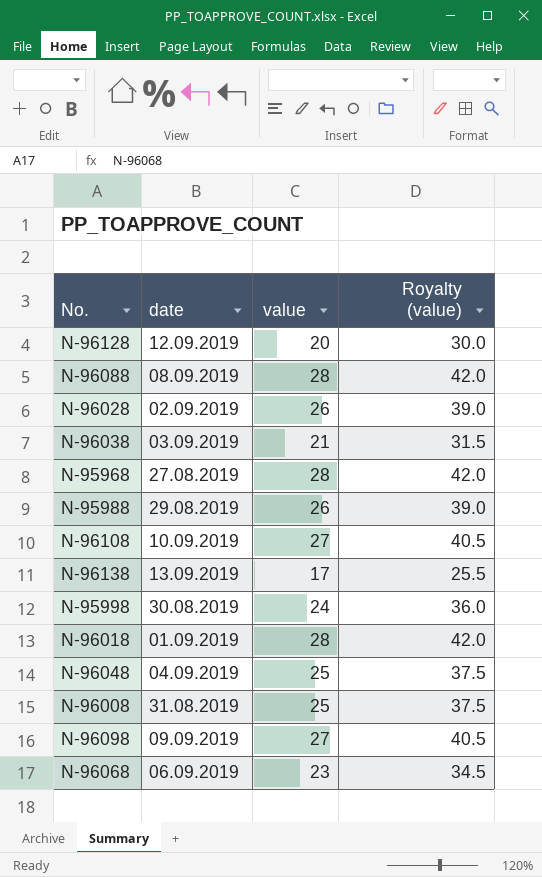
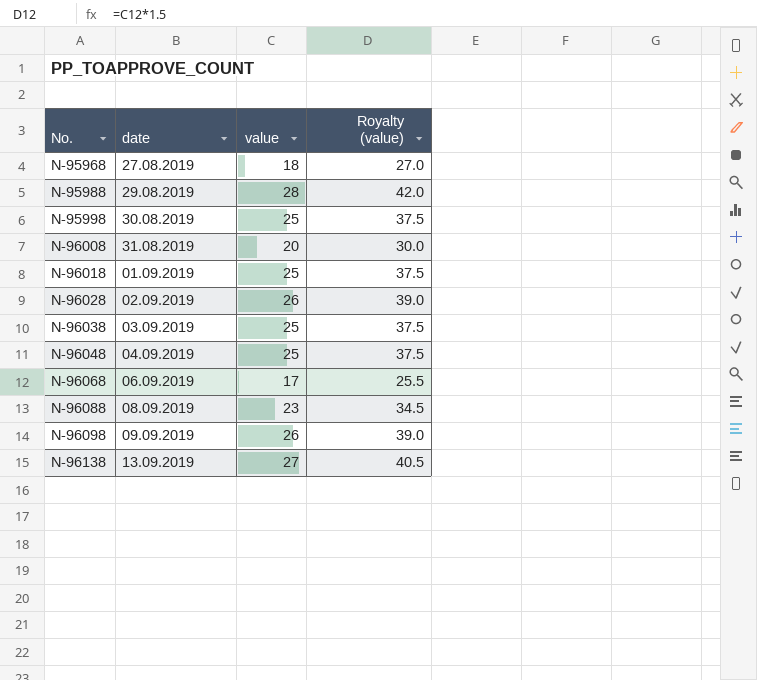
row order: none -> No. ascending
row N-96128: 12.09.2019 | 20 | 30.0 -> none
row N-96108: 10.09.2019 | 27 | 40.5 -> none
N-95968 | value: 28 -> 18
N-95968 | Royalty (value): 42.0 -> 27.0
N-95988 | value: 26 -> 28
N-95988 | Royalty (value): 39.0 -> 42.0
N-95998 | value: 24 -> 25
N-95998 | Royalty (value): 36.0 -> 37.5
N-96008 | value: 25 -> 20
N-96008 | Royalty (value): 37.5 -> 30.0
N-96018 | value: 28 -> 25
N-96018 | Royalty (value): 42.0 -> 37.5
N-96038 | value: 21 -> 25
N-96038 | Royalty (value): 31.5 -> 37.5
N-96068 | value: 23 -> 17
N-96068 | Royalty (value): 34.5 -> 25.5
N-96088 | value: 28 -> 23
N-96088 | Royalty (value): 42.0 -> 34.5
N-96098 | value: 27 -> 26
N-96098 | Royalty (value): 40.5 -> 39.0
N-96138 | value: 17 -> 27
N-96138 | Royalty (value): 25.5 -> 40.5

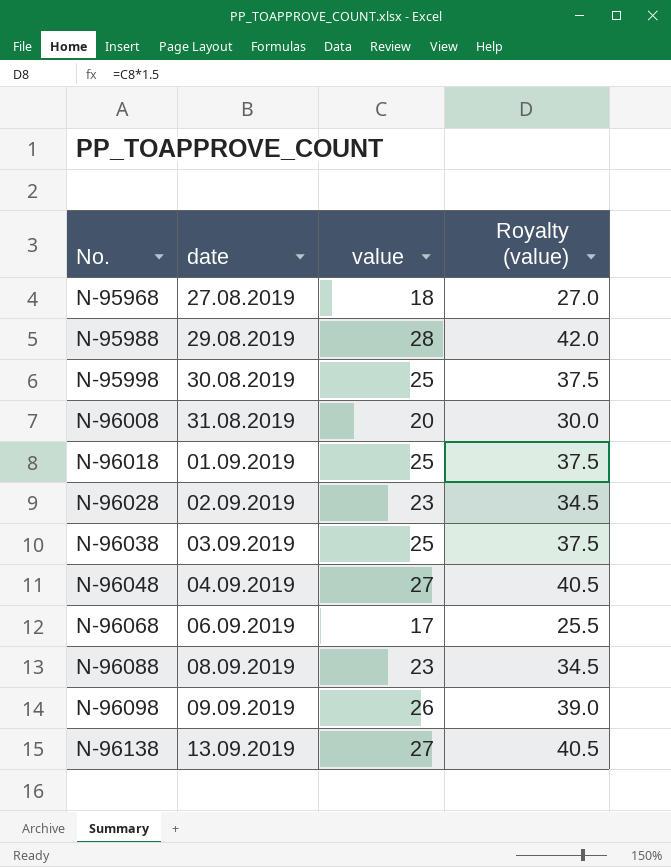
N-96028 | value: 26 -> 23
N-96028 | Royalty (value): 39.0 -> 34.5
N-96048 | value: 25 -> 27
N-96048 | Royalty (value): 37.5 -> 40.5

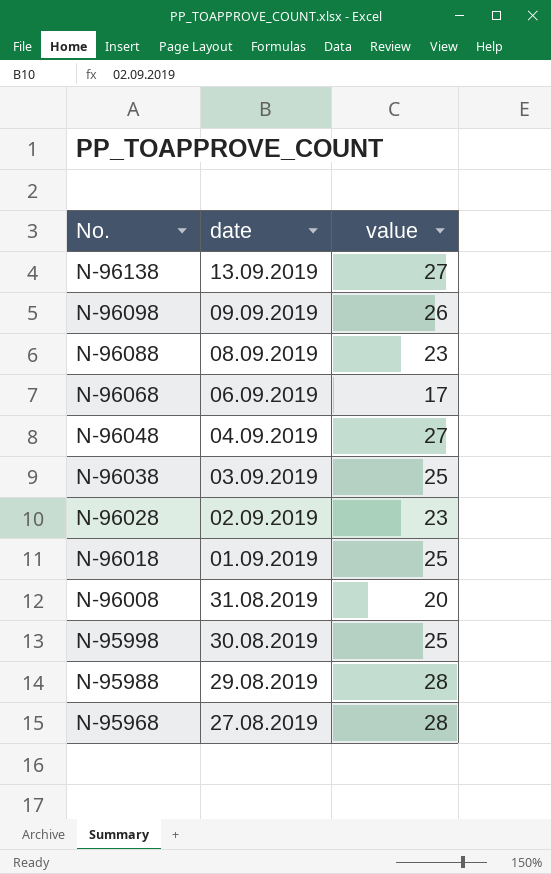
row order: No. ascending -> No. descending
column Royalty (value) | formula: [value] * 1.5 -> none
N-95968 | value: 18 -> 28

